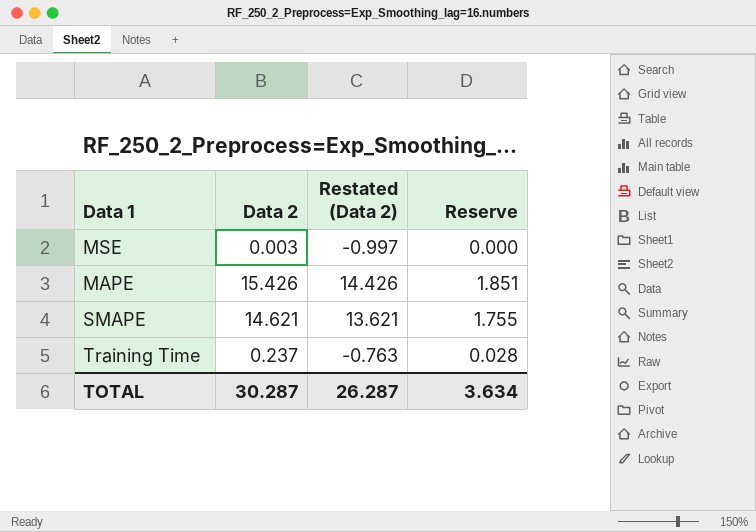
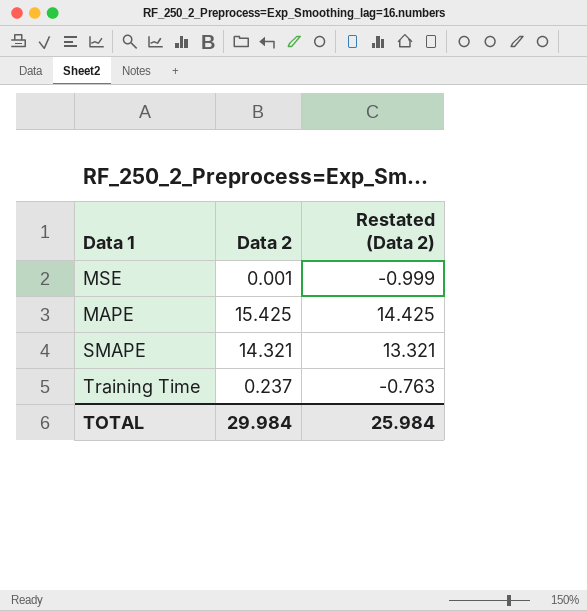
column Reserve | formula: [Data 2] * 0.12 -> none
MSE | Data 2: 0.003 -> 0.001
MSE | Restated (Data 2): -0.997 -> -0.999
MAPE | Data 2: 15.426 -> 15.425
MAPE | Restated (Data 2): 14.426 -> 14.425
SMAPE | Data 2: 14.621 -> 14.321
SMAPE | Restated (Data 2): 13.621 -> 13.321
TOTAL | Data 2: 30.287 -> 29.984
TOTAL | Restated (Data 2): 26.287 -> 25.984

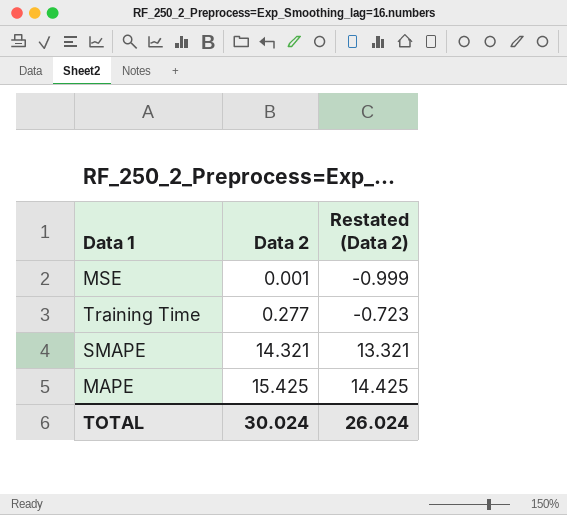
row order: none -> Data 2 ascending
Training Time | Data 2: 0.237 -> 0.277
Training Time | Restated (Data 2): -0.763 -> -0.723
TOTAL | Data 2: 29.984 -> 30.024
TOTAL | Restated (Data 2): 25.984 -> 26.024

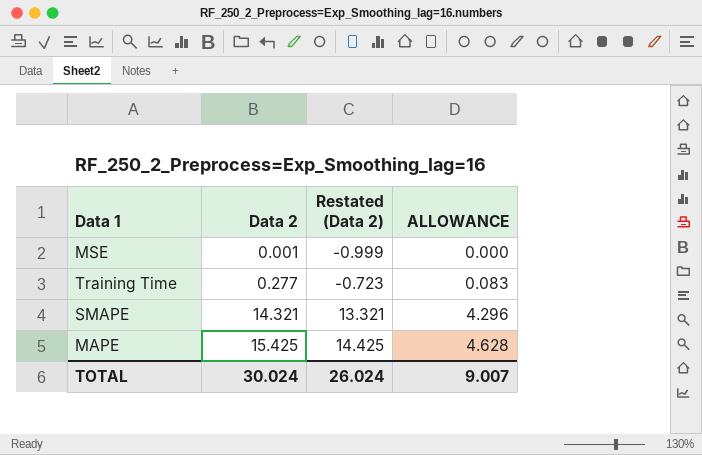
column ALLOWANCE | formula: none -> [Data 2] * 0.3

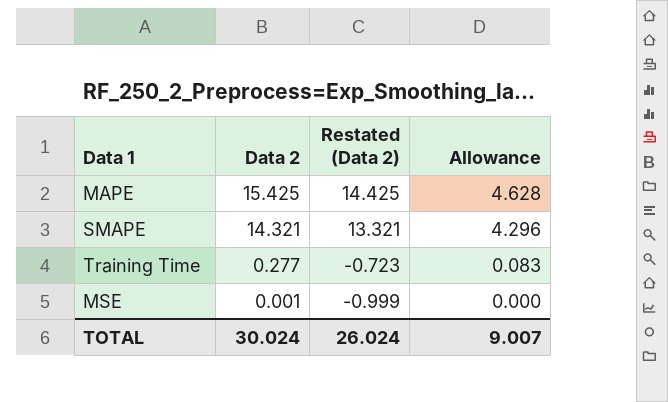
row order: Data 2 ascending -> Data 2 descending
column name: ALLOWANCE -> Allowance

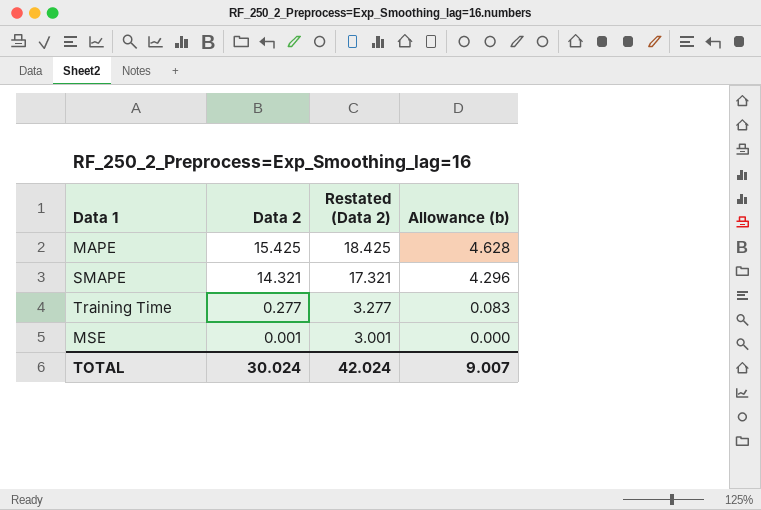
column Restated (Data 2) | formula: [Data 2] - 1 -> [Data 2] + 3
column name: Allowance -> Allowance (b)
TOTAL | Restated (Data 2): 26.024 -> 42.024

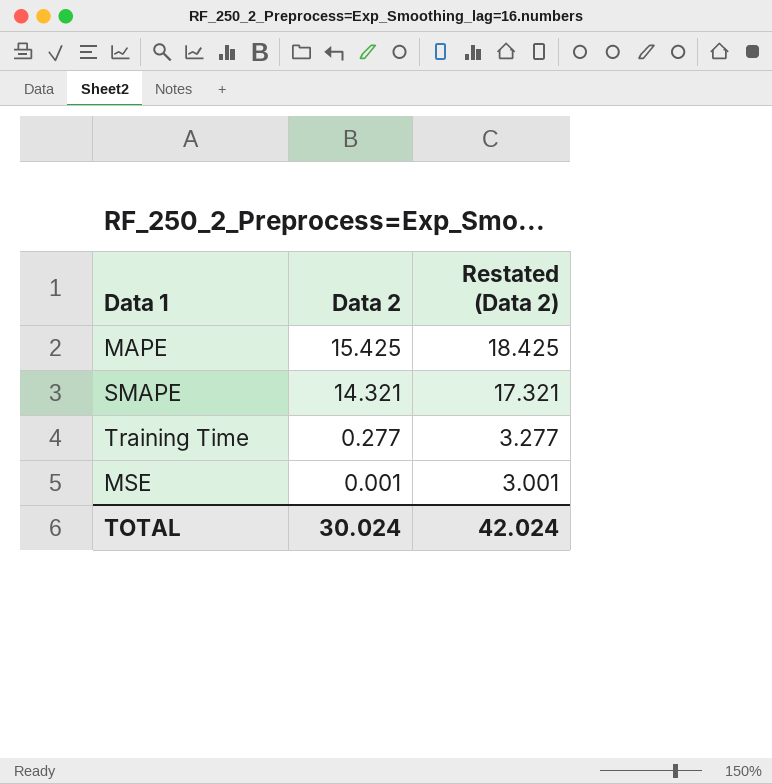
column Allowance (b) | formula: [Data 2] * 0.3 -> none

